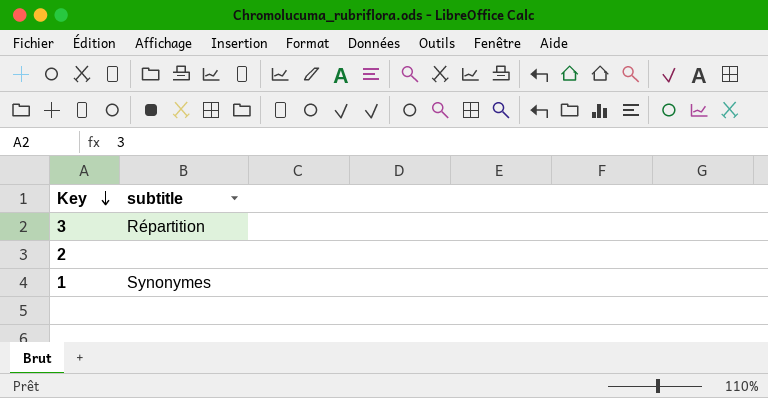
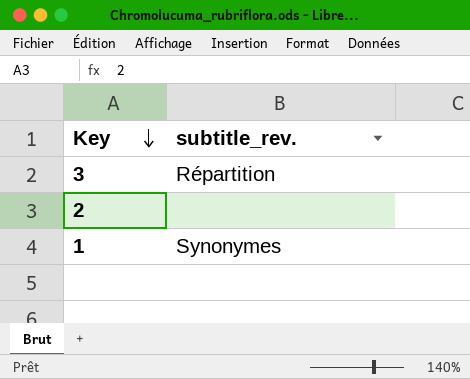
column name: subtitle -> subtitle_rev.

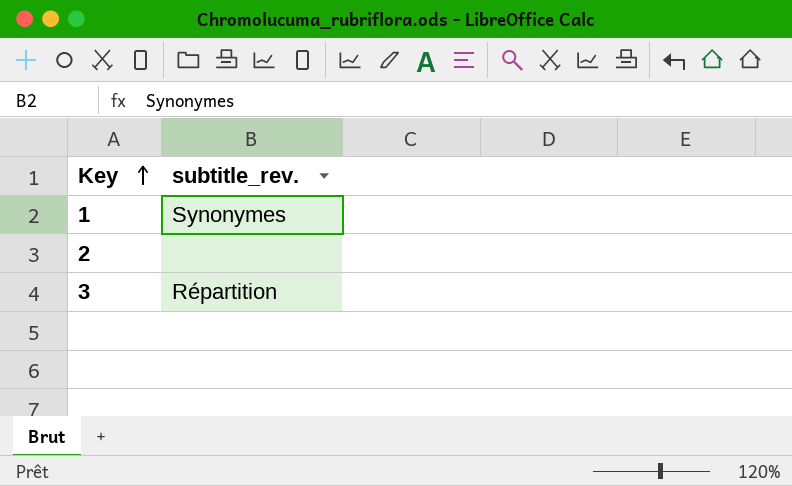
row order: Key descending -> Key ascending

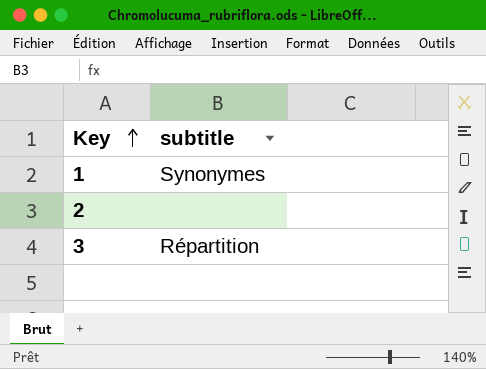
column name: subtitle_rev. -> subtitle

